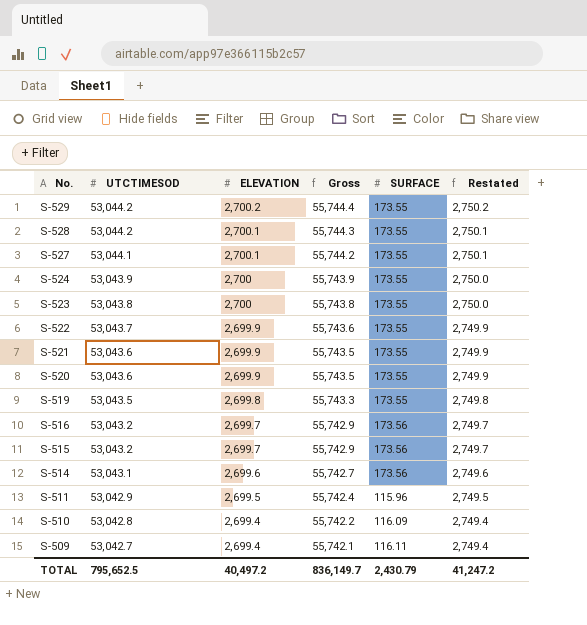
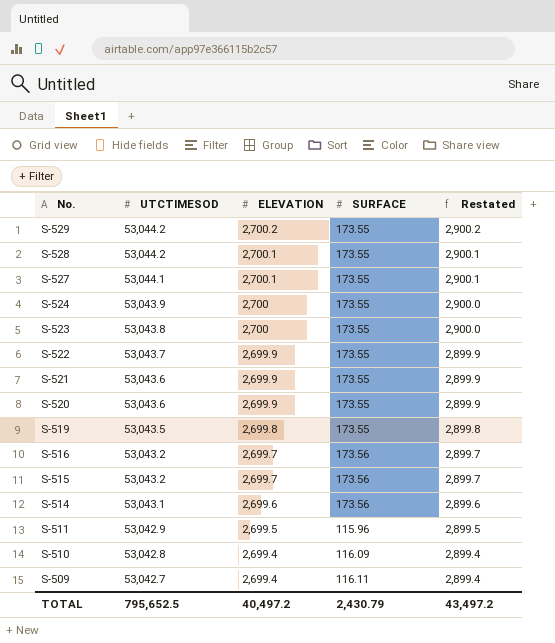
column Gross | formula: [UTCTIMESOD] + [ELEVATION] -> none
column Restated | formula: [ELEVATION] + 50 -> [ELEVATION] + 200
TOTAL | Restated: 41,247.2 -> 43,497.2

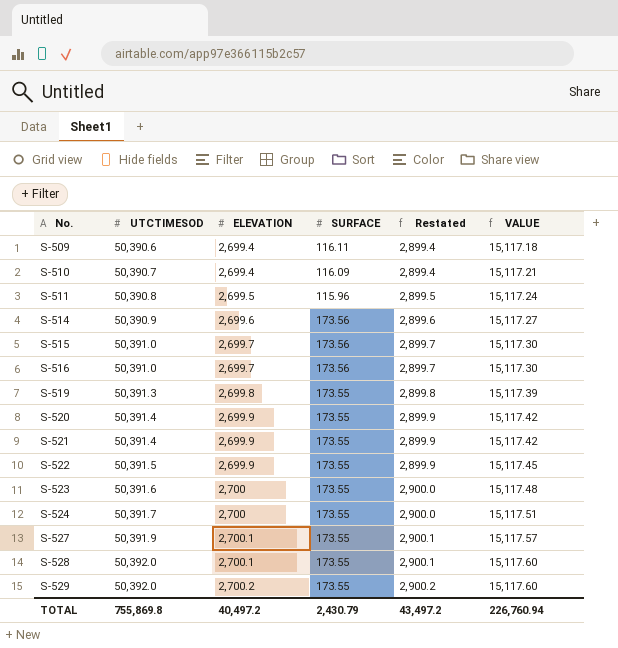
row order: No. descending -> No. ascending
column VALUE | formula: none -> [UTCTIMESOD] * 0.3
S-509 | UTCTIMESOD: 53,042.7 -> 50,390.6
S-510 | UTCTIMESOD: 53,042.8 -> 50,390.7
S-511 | UTCTIMESOD: 53,042.9 -> 50,390.8
S-514 | UTCTIMESOD: 53,043.1 -> 50,390.9
S-515 | UTCTIMESOD: 53,043.2 -> 50,391.0
S-516 | UTCTIMESOD: 53,043.2 -> 50,391.0
S-519 | UTCTIMESOD: 53,043.5 -> 50,391.3
S-520 | UTCTIMESOD: 53,043.6 -> 50,391.4
S-521 | UTCTIMESOD: 53,043.6 -> 50,391.4
S-522 | UTCTIMESOD: 53,043.7 -> 50,391.5
S-523 | UTCTIMESOD: 53,043.8 -> 50,391.6
S-524 | UTCTIMESOD: 53,043.9 -> 50,391.7
S-527 | UTCTIMESOD: 53,044.1 -> 50,391.9
S-528 | UTCTIMESOD: 53,044.2 -> 50,392.0
S-529 | UTCTIMESOD: 53,044.2 -> 50,392.0
TOTAL | UTCTIMESOD: 795,652.5 -> 755,869.8

